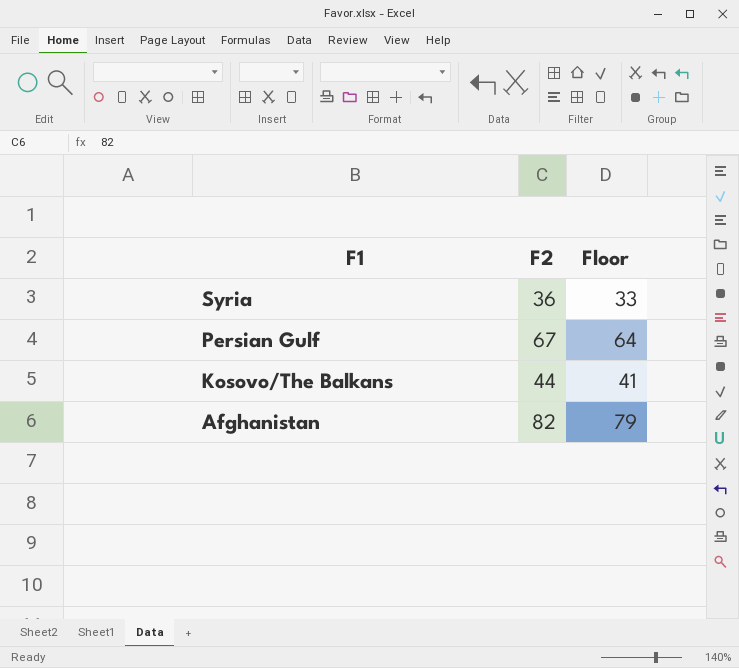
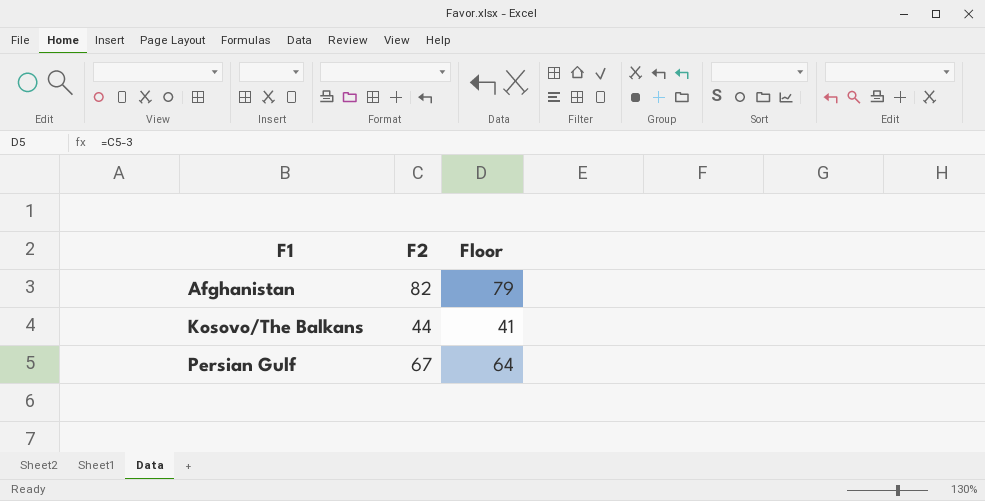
row order: F1 descending -> F1 ascending
row Syria: 36 | 33 -> none

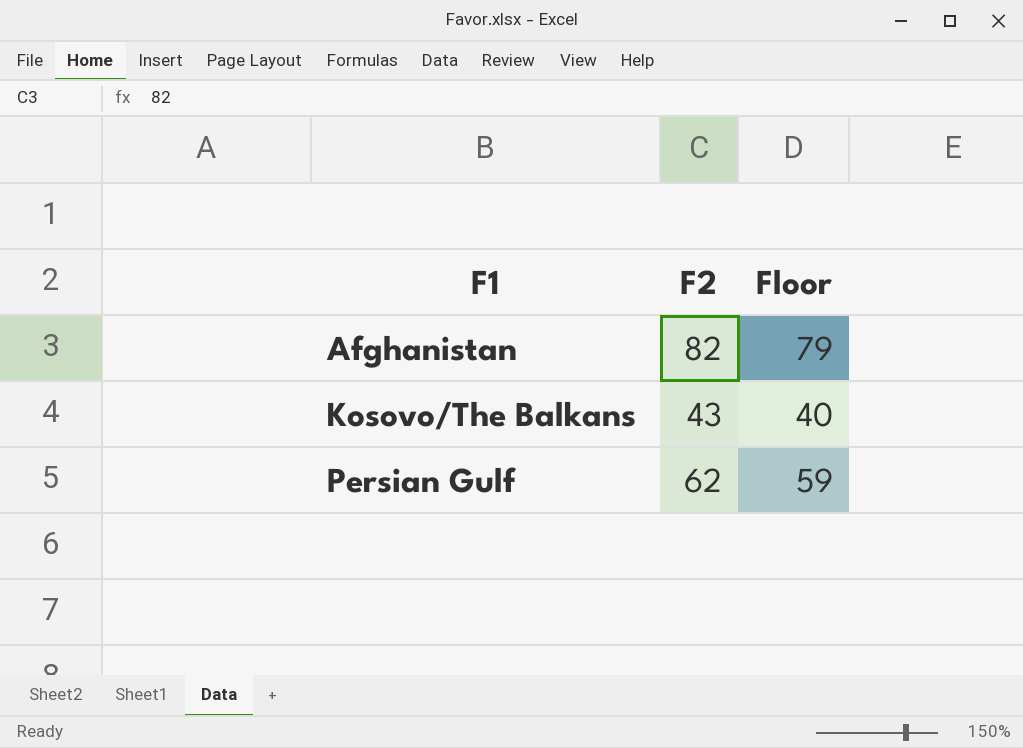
Kosovo/The Balkans | F2: 44 -> 43
Kosovo/The Balkans | Floor: 41 -> 40
Persian Gulf | F2: 67 -> 62
Persian Gulf | Floor: 64 -> 59

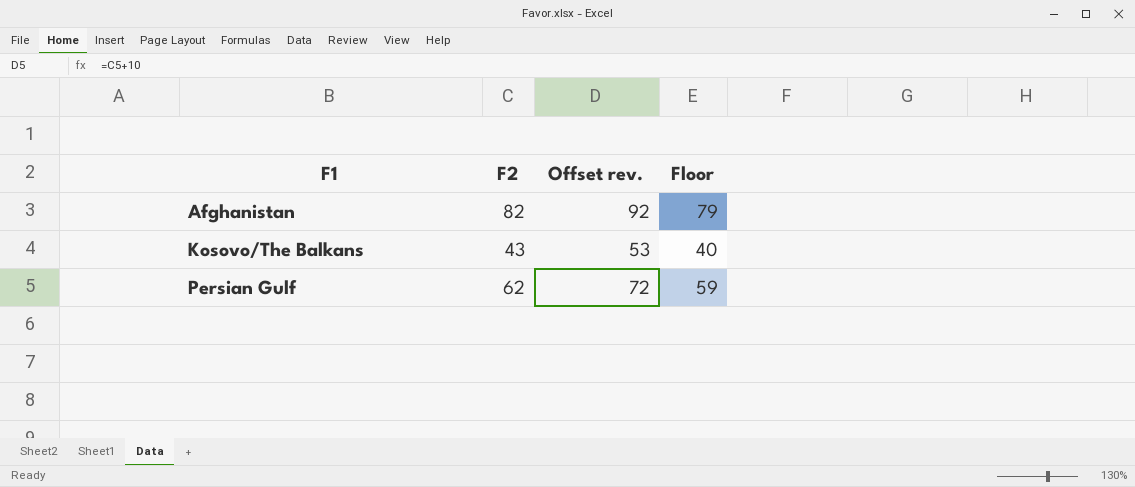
column Offset rev. | formula: none -> [F2] + 10

